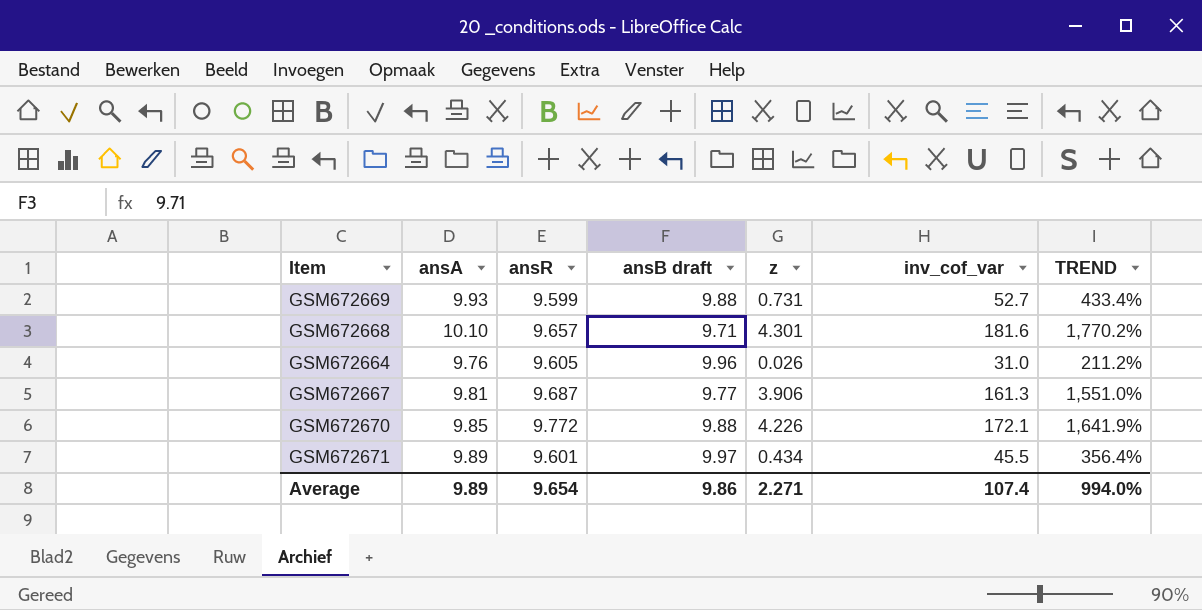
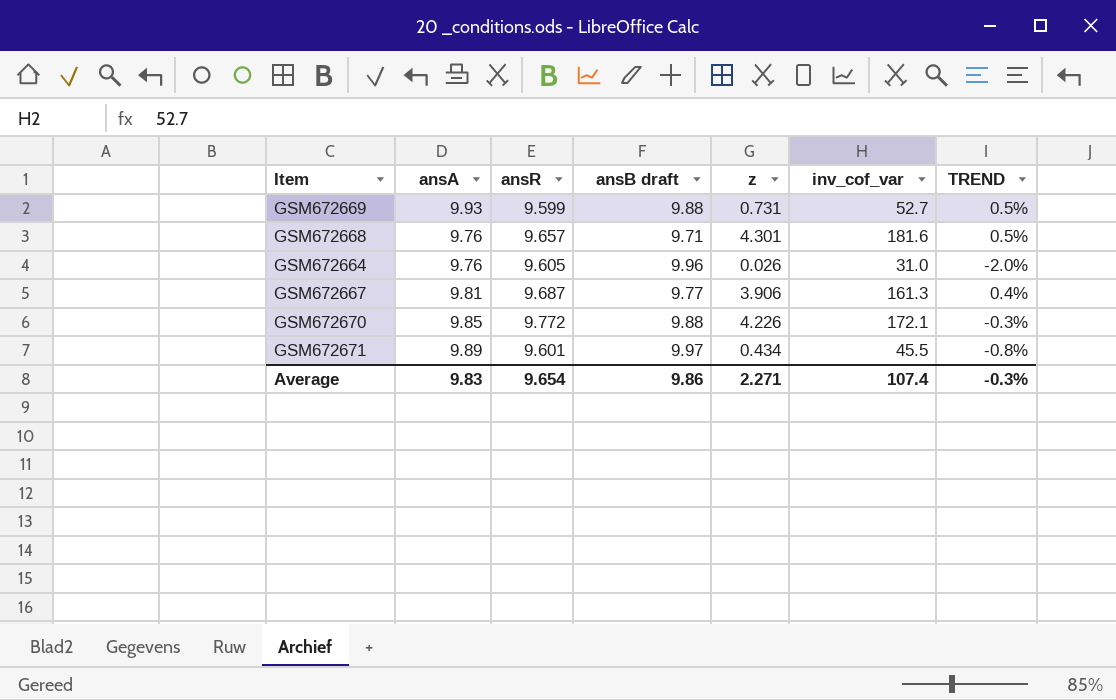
column TREND | formula: ([inv_cof_var] - [ansB draft]) / [ansB draft] -> ([ansA] - [ansB draft]) / [ansB draft]
GSM672668 | ansA: 10.10 -> 9.76
Average | ansA: 9.89 -> 9.83
Average | TREND: 994.0% -> -0.3%

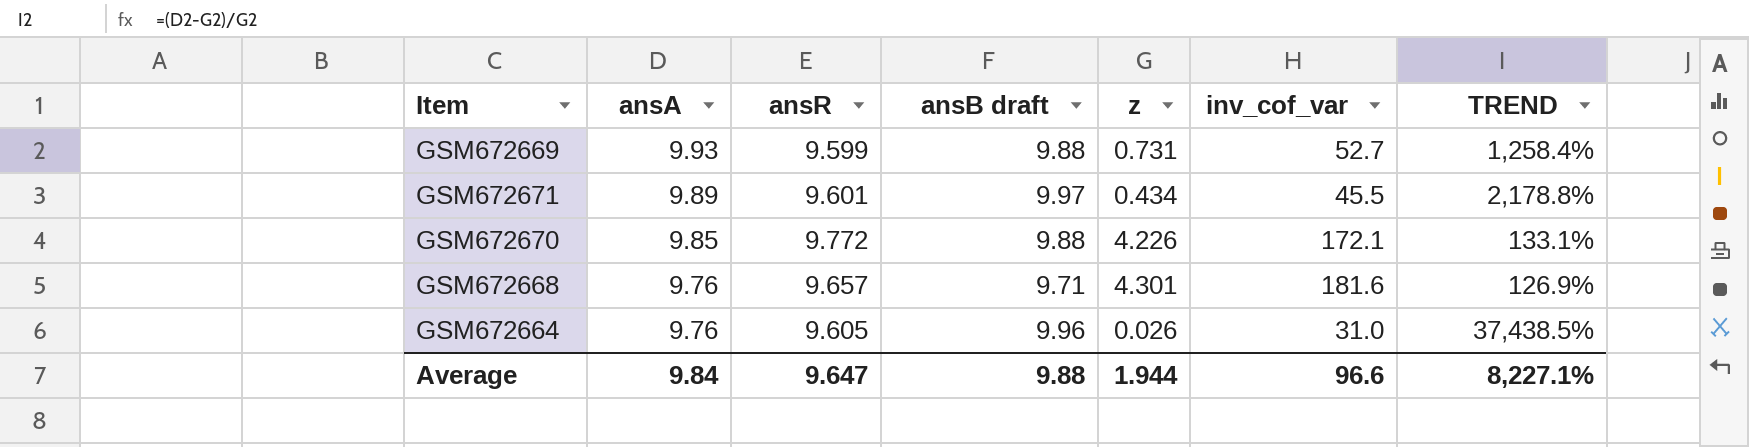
row order: none -> ansA descending
column TREND | formula: ([ansA] - [ansB draft]) / [ansB draft] -> ([ansA] - [z]) / [z]
row GSM672667: 9.81 | 9.687 | 9.77 | 3.906 | 161.3 | 0.4% -> none
Average | ansA: 9.83 -> 9.84
Average | ansR: 9.654 -> 9.647
Average | ansB draft: 9.86 -> 9.88
Average | z: 2.271 -> 1.944
Average | inv_cof_var: 107.4 -> 96.6
Average | TREND: -0.3% -> 8,227.1%

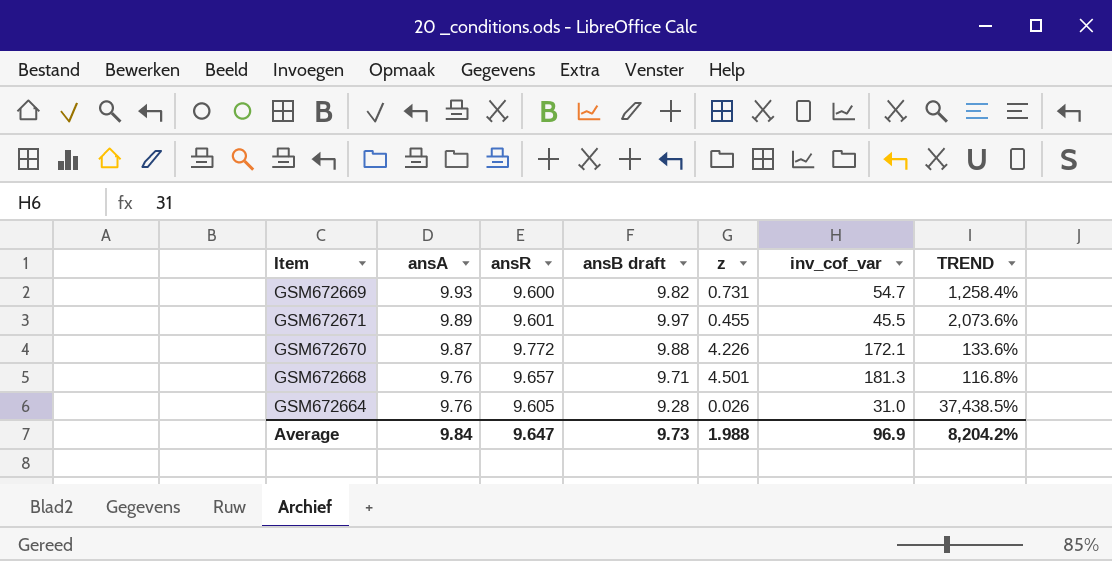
GSM672669 | ansR: 9.599 -> 9.600
GSM672669 | ansB draft: 9.88 -> 9.82
GSM672669 | inv_cof_var: 52.7 -> 54.7
GSM672671 | z: 0.434 -> 0.455
GSM672671 | TREND: 2,178.8% -> 2,073.6%
GSM672670 | ansA: 9.85 -> 9.87
GSM672670 | TREND: 133.1% -> 133.6%
GSM672668 | z: 4.301 -> 4.501
GSM672668 | inv_cof_var: 181.6 -> 181.3
GSM672668 | TREND: 126.9% -> 116.8%
GSM672664 | ansB draft: 9.96 -> 9.28
Average | ansB draft: 9.88 -> 9.73
Average | z: 1.944 -> 1.988
Average | inv_cof_var: 96.6 -> 96.9
Average | TREND: 8,227.1% -> 8,204.2%

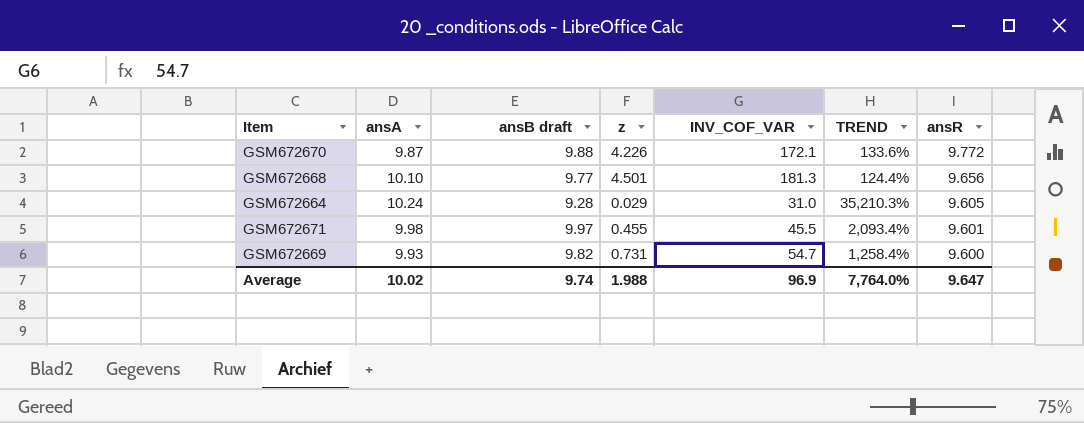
row order: ansA descending -> ansR descending
column name: inv_cof_var -> INV_COF_VAR
column ansR | position: 3 -> 7
GSM672668 | ansA: 9.76 -> 10.10
GSM672668 | ansB draft: 9.71 -> 9.77
GSM672668 | TREND: 116.8% -> 124.4%
GSM672668 | ansR: 9.657 -> 9.656
GSM672664 | ansA: 9.76 -> 10.24
GSM672664 | z: 0.026 -> 0.029
GSM672664 | TREND: 37,438.5% -> 35,210.3%
GSM672671 | ansA: 9.89 -> 9.98
GSM672671 | TREND: 2,073.6% -> 2,093.4%
Average | ansA: 9.84 -> 10.02
Average | ansB draft: 9.73 -> 9.74
Average | TREND: 8,204.2% -> 7,764.0%

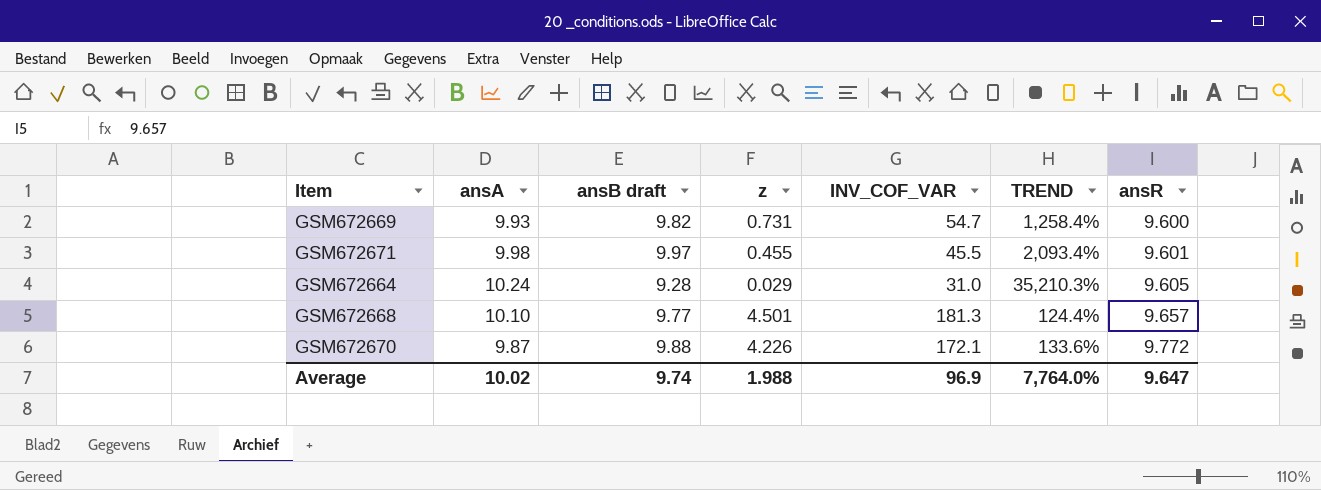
row order: ansR descending -> ansR ascending
GSM672668 | ansR: 9.656 -> 9.657

